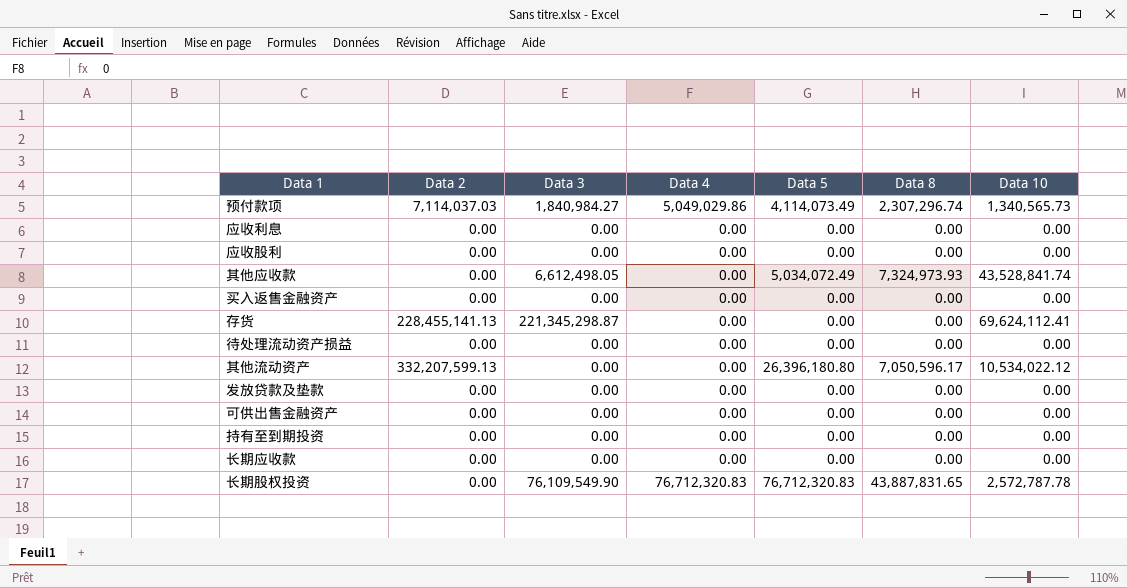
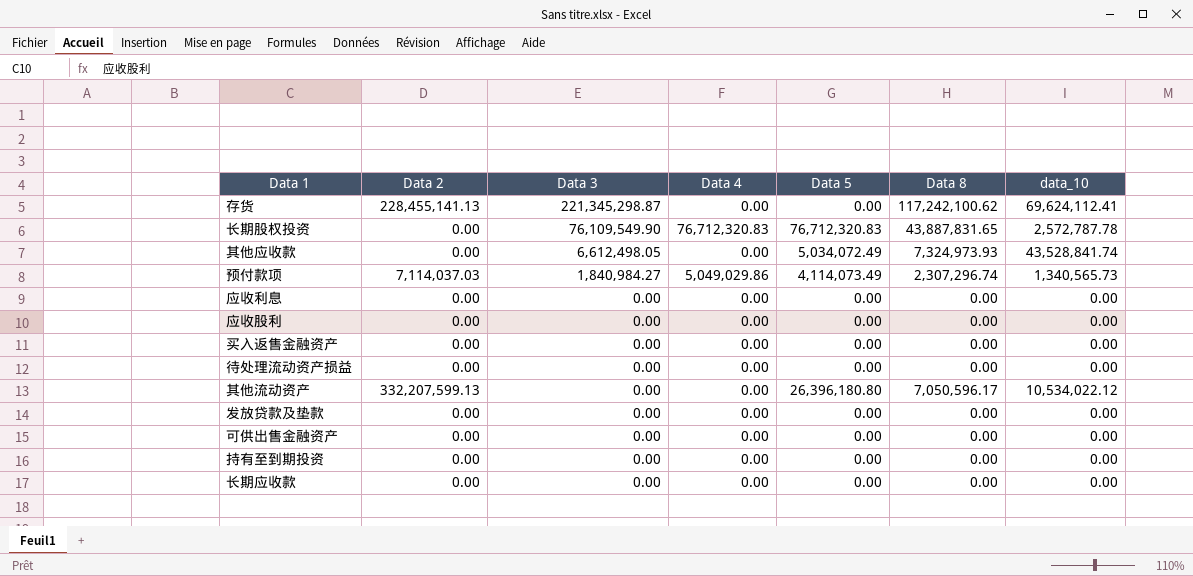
row order: none -> Data 3 descending
column name: Data 10 -> data_10
存货 | Data 8: 0.00 -> 117,242,100.62

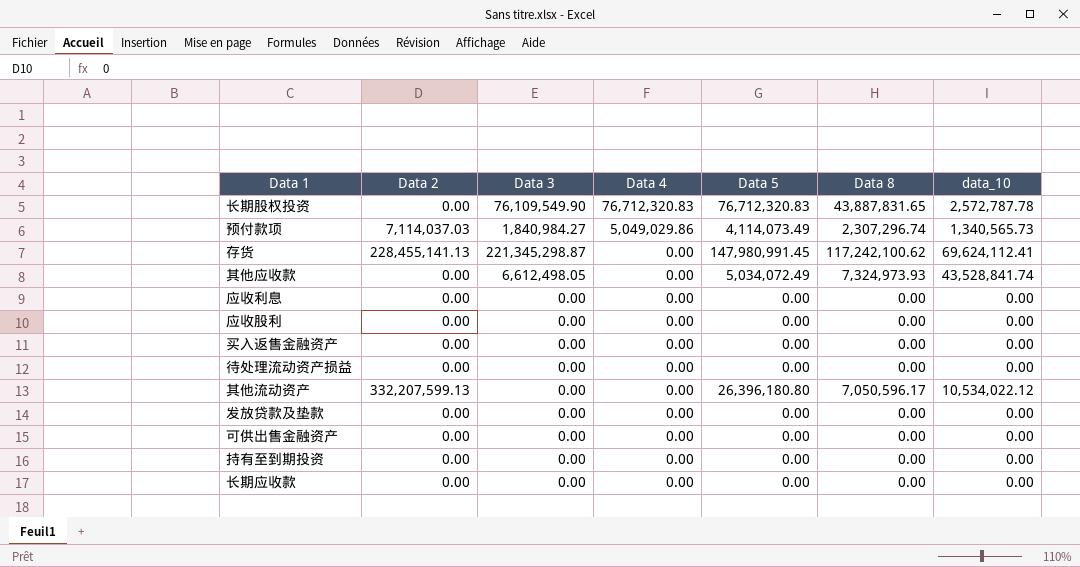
row order: Data 3 descending -> Data 4 descending
存货 | Data 5: 0.00 -> 147,980,991.45

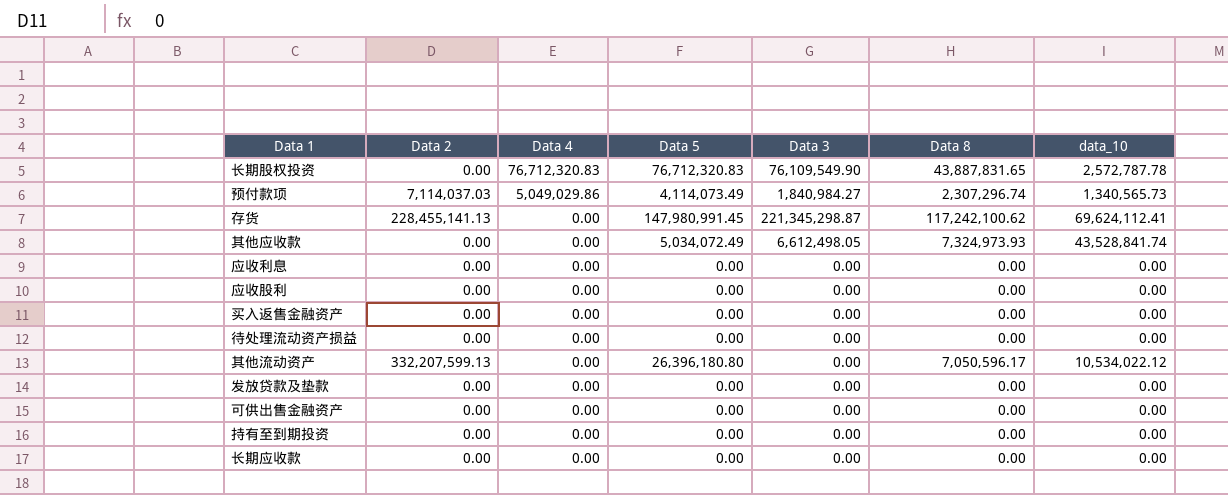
column Data 3 | position: 3 -> 5

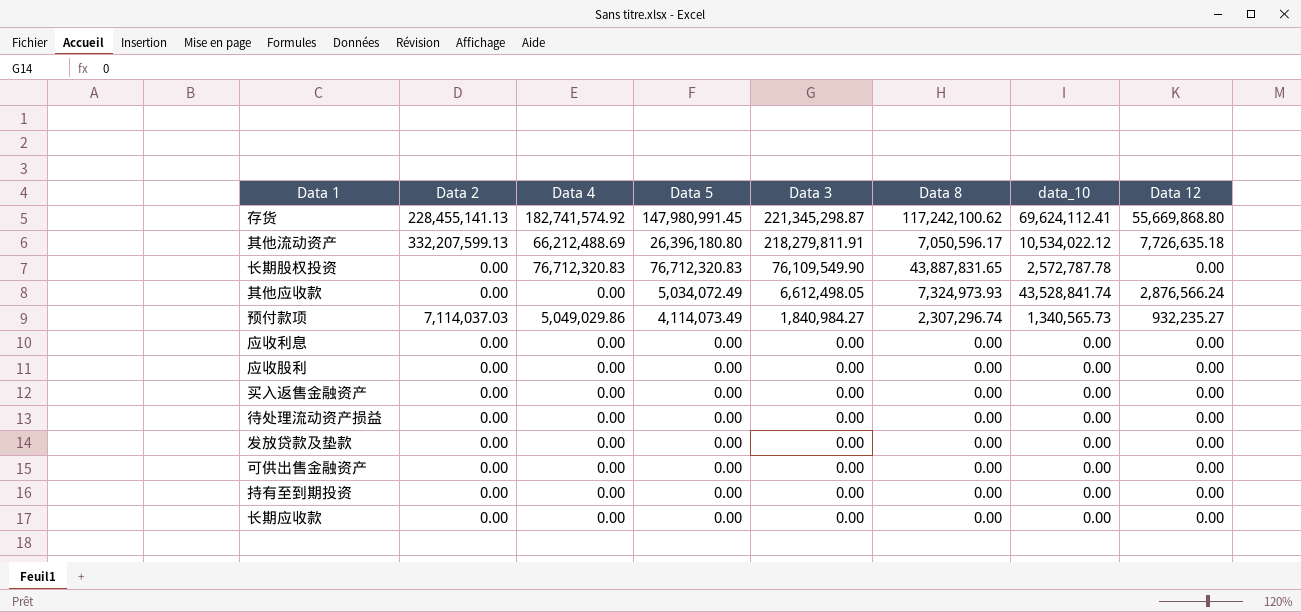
row order: Data 4 descending -> Data 3 descending
column Data 12 | position: none -> 8
存货 | Data 4: 0.00 -> 182,741,574.92
其他流动资产 | Data 4: 0.00 -> 66,212,488.69
其他流动资产 | Data 3: 0.00 -> 218,279,811.91

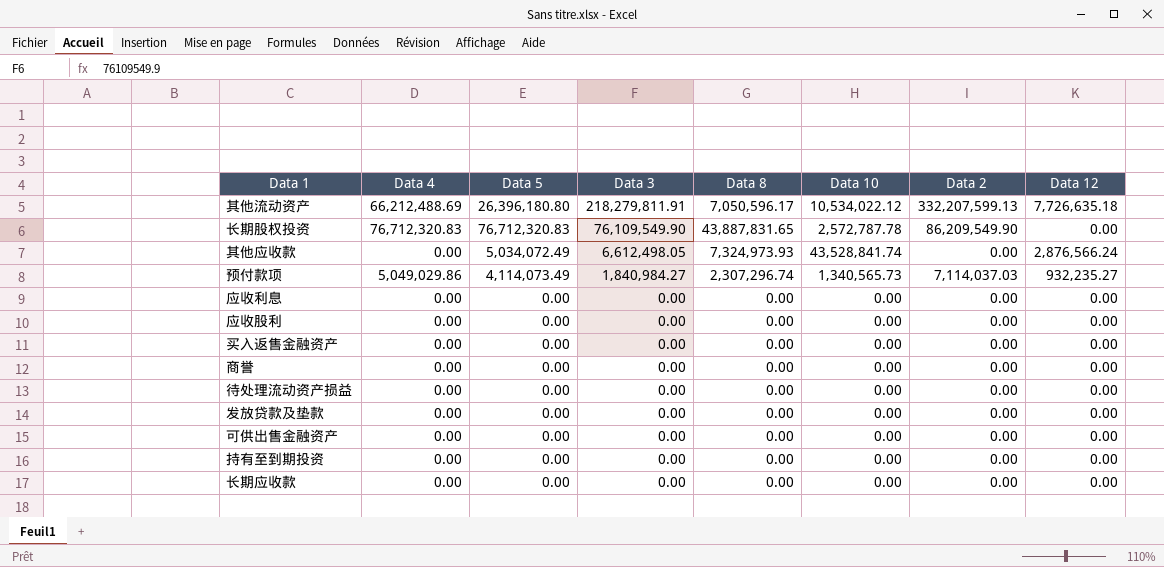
column name: data_10 -> Data 10
column Data 2 | position: 2 -> 7
row 存货: 228,455,141.13 | 182,741,574.92 | 147,980,991.45 | 221,345,298.87 | 117,242,100.62 | 69,624,112.41 | 55,669,868.80 -> none
长期股权投资 | Data 2: 0.00 -> 86,209,549.90
row 商誉: none -> 0.00 | 0.00 | 0.00 | 0.00 | 0.00 | 0.00 | 0.00

